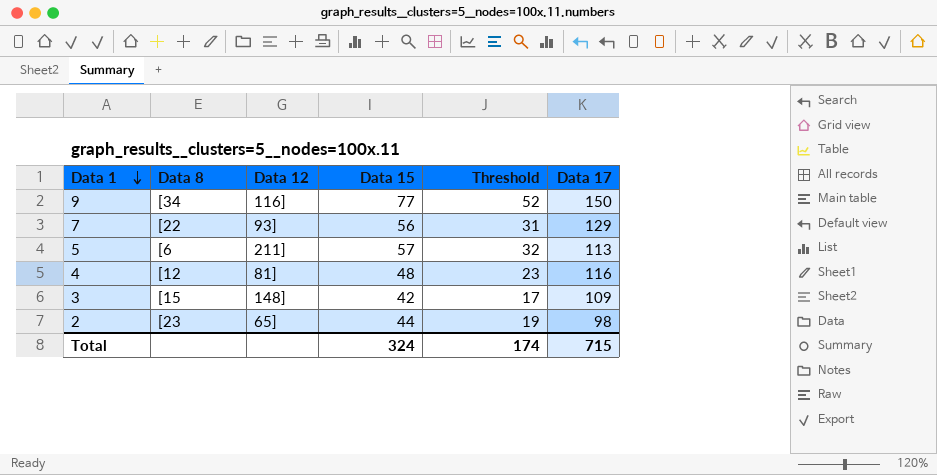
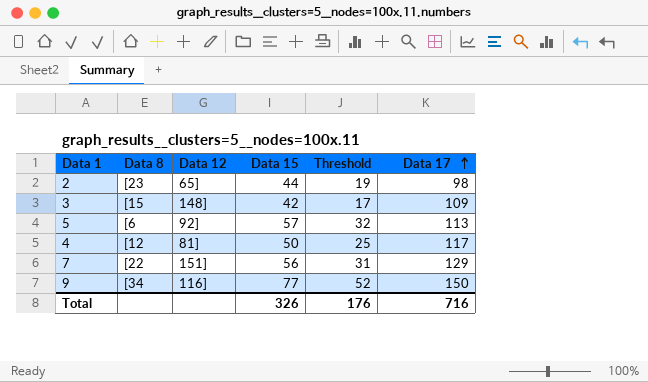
row order: Data 1 descending -> Data 17 ascending
5 | Data 12: 211] -> 92]
4 | Data 15: 48 -> 50
4 | Threshold: 23 -> 25
4 | Data 17: 116 -> 117
7 | Data 12: 93] -> 151]
Total | Data 15: 324 -> 326
Total | Threshold: 174 -> 176
Total | Data 17: 715 -> 716

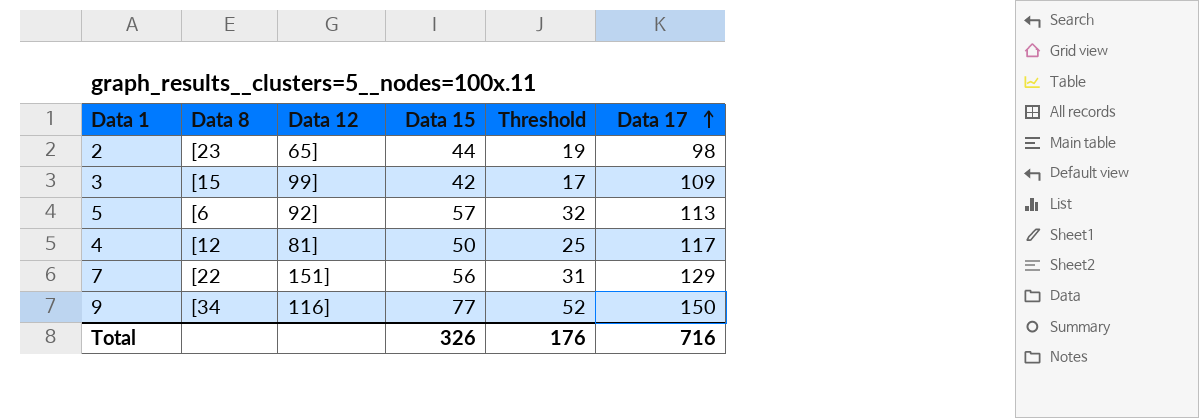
3 | Data 12: 148] -> 99]

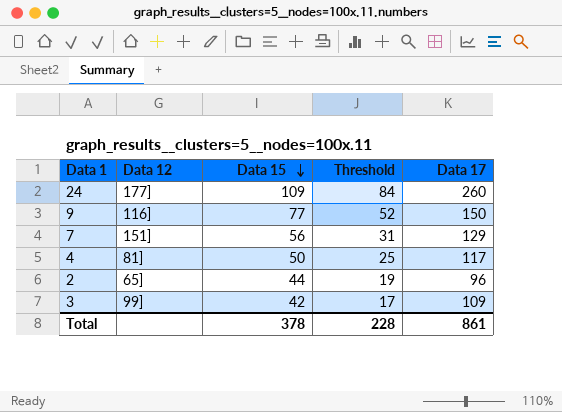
row order: Data 17 ascending -> Data 15 descending
column Data 8 | position: 2 -> none
row 5: [6 | 92] | 57 | 32 | 113 -> none
row 24: none -> 177] | 109 | 84 | 260
2 | Data 17: 98 -> 96
Total | Data 15: 326 -> 378
Total | Threshold: 176 -> 228
Total | Data 17: 716 -> 861

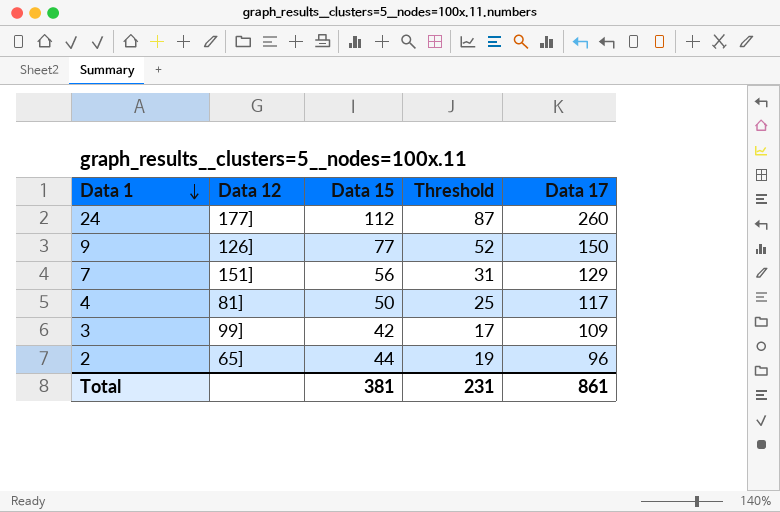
row order: Data 15 descending -> Data 1 descending
24 | Data 15: 109 -> 112
24 | Threshold: 84 -> 87
9 | Data 12: 116] -> 126]
Total | Data 15: 378 -> 381
Total | Threshold: 228 -> 231

